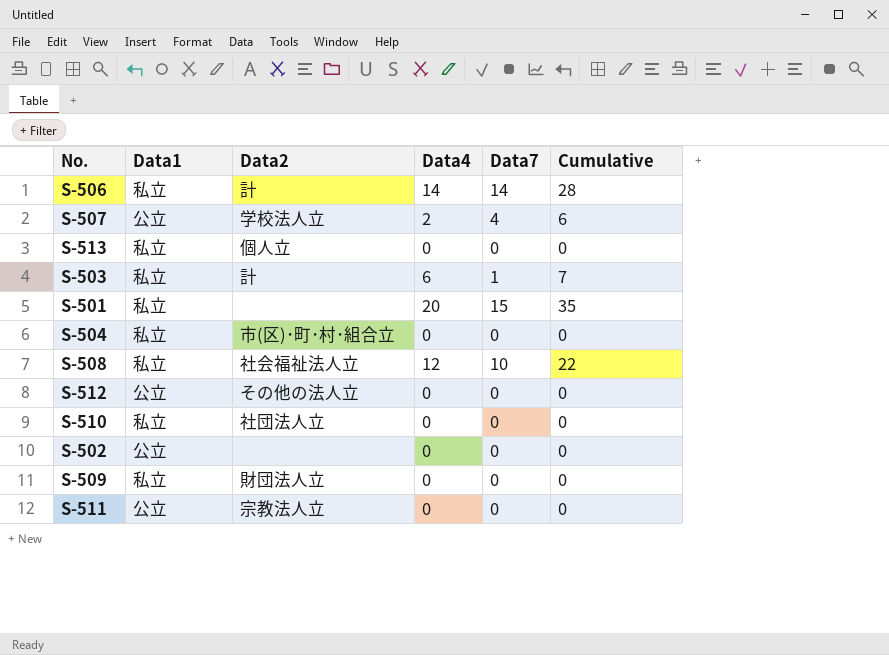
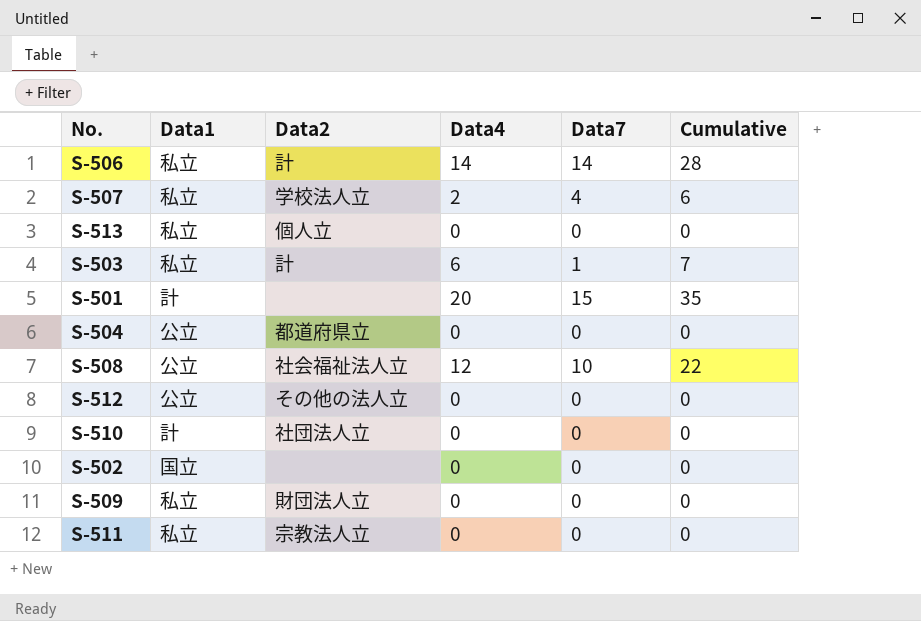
S-507 | Data1: 公立 -> 私立
S-501 | Data1: 私立 -> 計
S-504 | Data1: 私立 -> 公立
S-504 | Data2: 市(区)･町･村･組合立 -> 都道府県立
S-508 | Data1: 私立 -> 公立
S-510 | Data1: 私立 -> 計
S-502 | Data1: 公立 -> 国立
S-511 | Data1: 公立 -> 私立

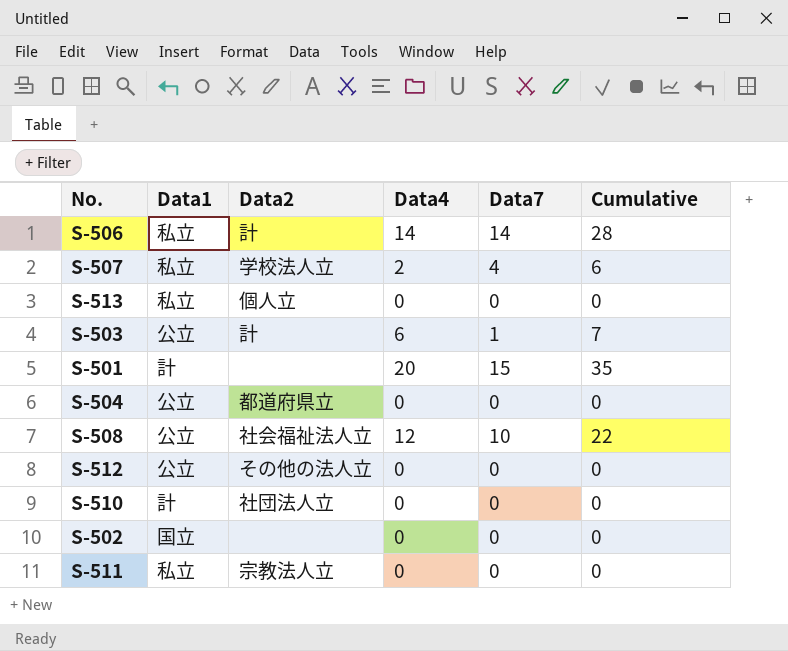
row S-509: 私立 | 財団法人立 | 0 | 0 | 0 -> none
S-503 | Data1: 私立 -> 公立

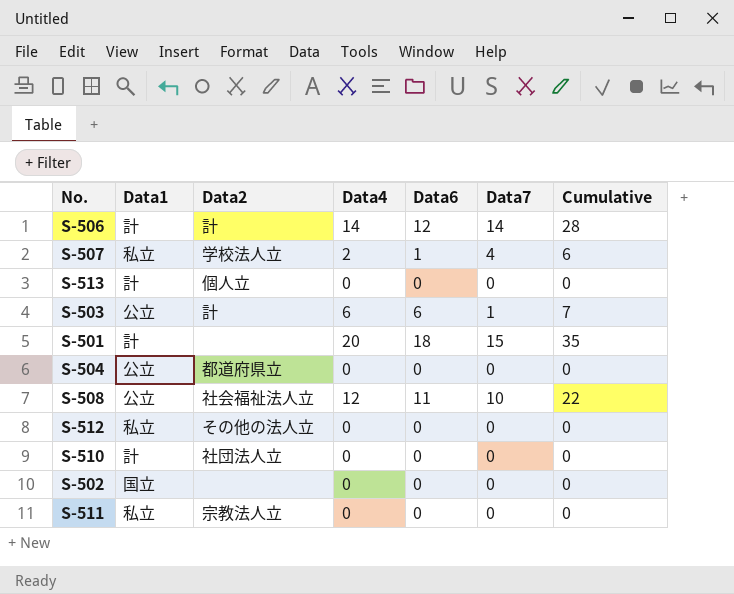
column Data6 | position: none -> 5
S-506 | Data1: 私立 -> 計
S-513 | Data1: 私立 -> 計
S-512 | Data1: 公立 -> 私立

